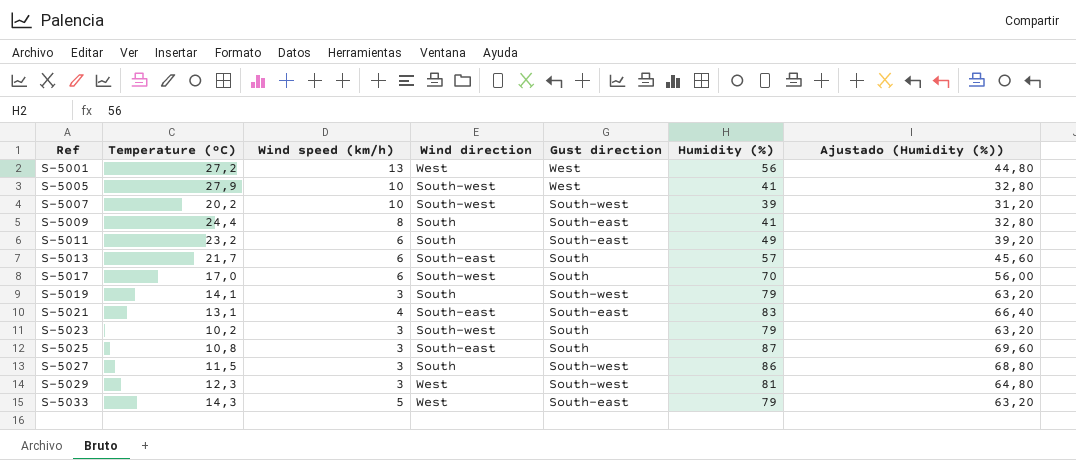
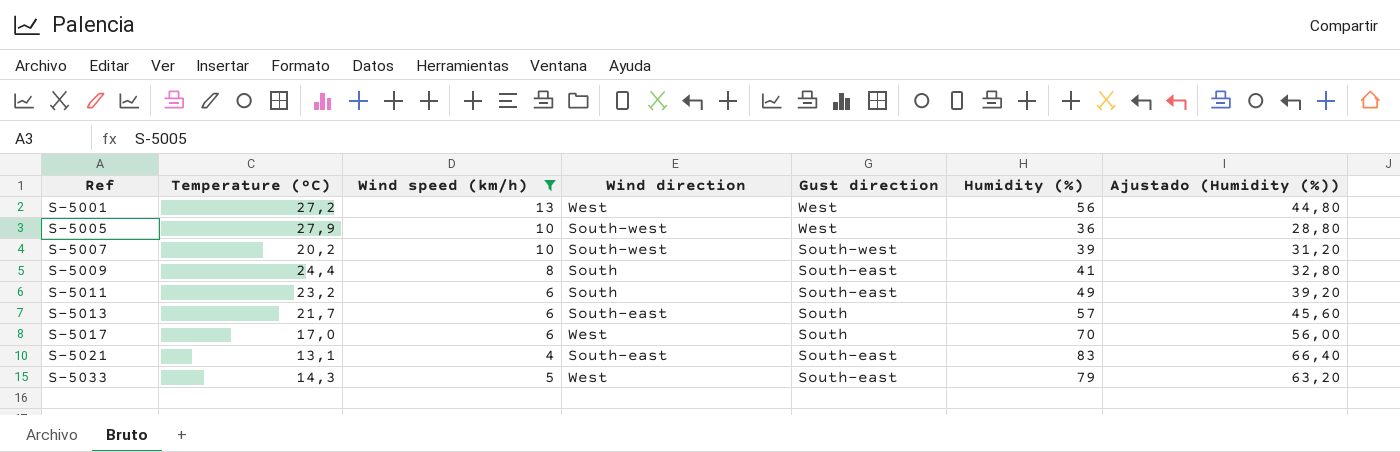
filter: none -> Wind speed (km/h) != 3
S-5005 | Humidity (%): 41 -> 36
S-5005 | Ajustado (Humidity (%)): 32,80 -> 28,80
S-5017 | Wind direction: South-west -> West

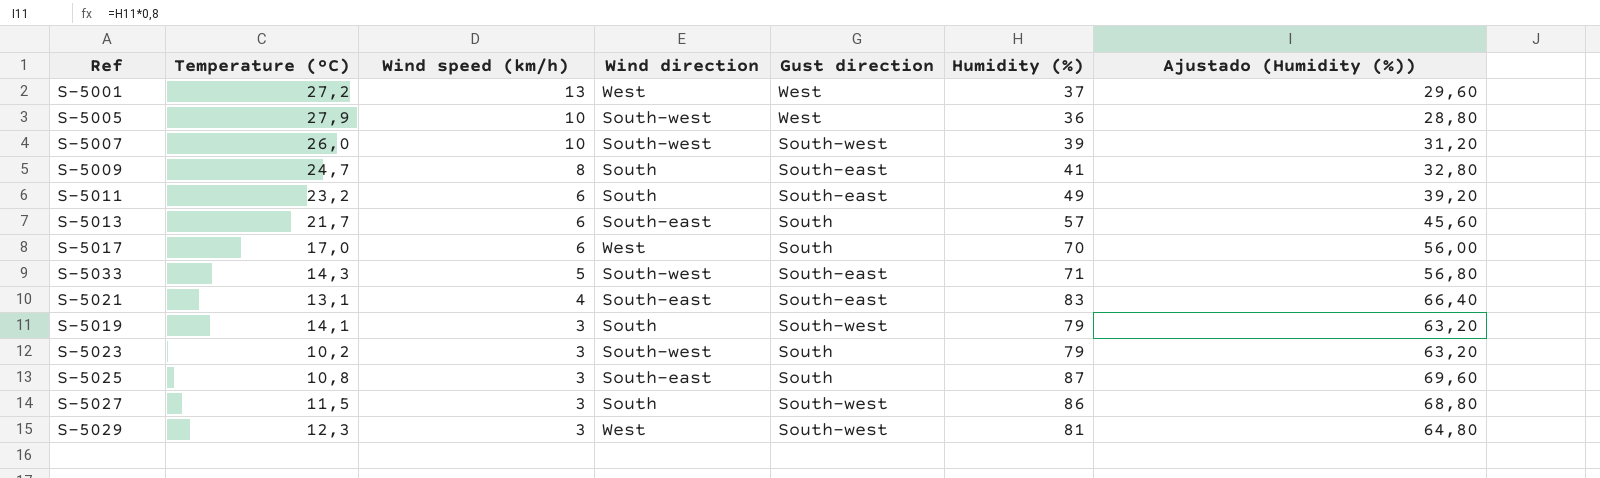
filter: Wind speed (km/h) != 3 -> none
row order: Ref ascending -> Wind speed (km/h) descending
S-5001 | Humidity (%): 56 -> 37
S-5001 | Ajustado (Humidity (%)): 44,80 -> 29,60
S-5007 | Temperature (ºC): 20,2 -> 26,0
S-5009 | Temperature (ºC): 24,4 -> 24,7
S-5033 | Wind direction: West -> South-west
S-5033 | Humidity (%): 79 -> 71
S-5033 | Ajustado (Humidity (%)): 63,20 -> 56,80

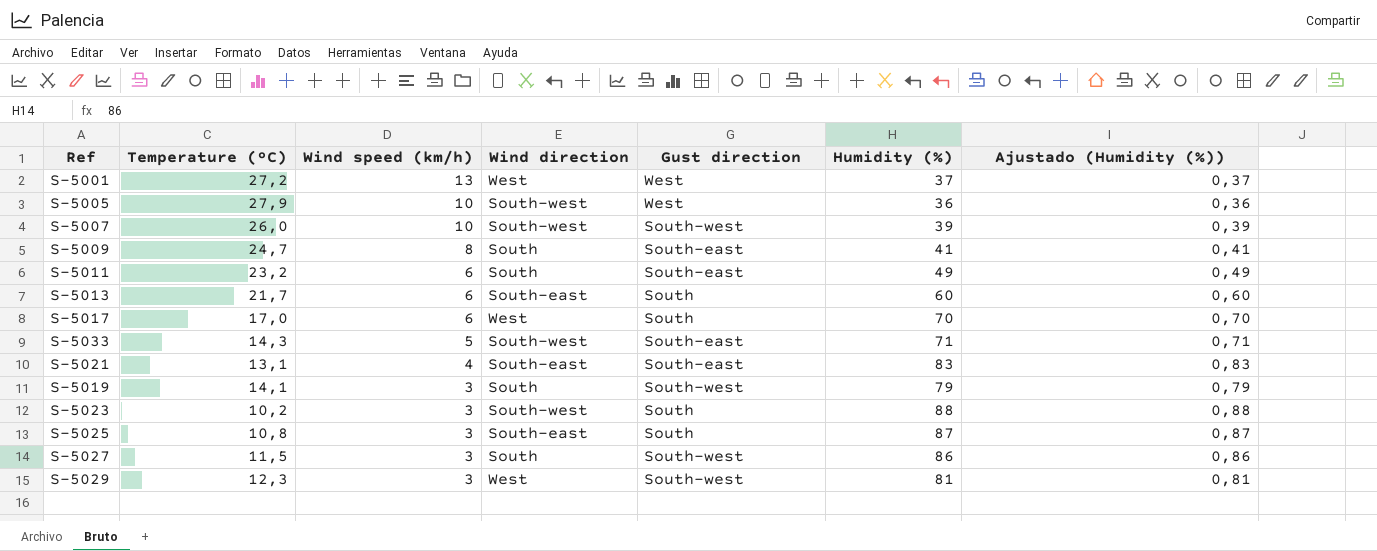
column Ajustado (Humidity (%)) | formula: [Humidity (%)] * 0,8 -> [Humidity (%)] * 0,01
S-5013 | Humidity (%): 57 -> 60
S-5023 | Humidity (%): 79 -> 88

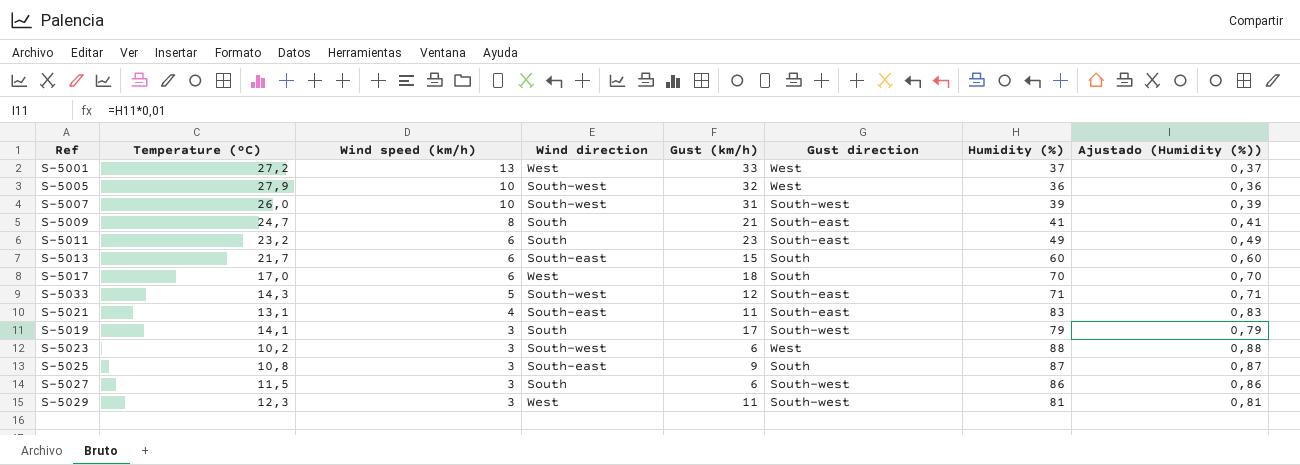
column Gust (km/h) | position: none -> 5
S-5023 | Gust direction: South -> West

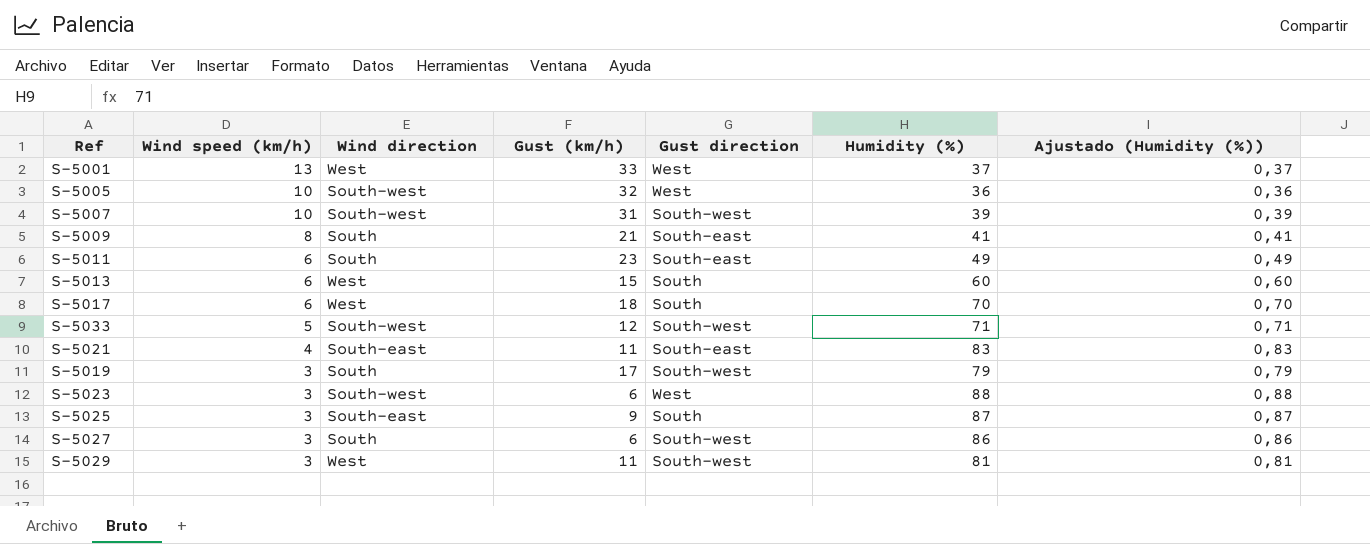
column Temperature (ºC) | position: 2 -> none
S-5013 | Wind direction: South-east -> West
S-5033 | Gust direction: South-east -> South-west

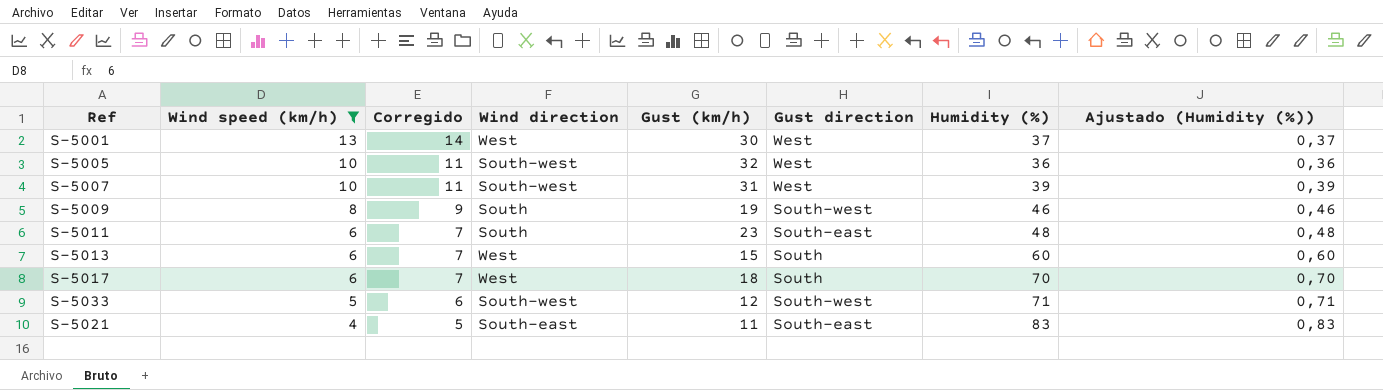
filter: none -> Wind speed (km/h) != 3
column Corregido | formula: none -> [Wind speed (km/h)] + 1
S-5001 | Gust (km/h): 33 -> 30
S-5007 | Gust direction: South-west -> West
S-5009 | Gust (km/h): 21 -> 19
S-5009 | Gust direction: South-east -> South-west
S-5009 | Humidity (%): 41 -> 46
S-5009 | Ajustado (Humidity (%)): 0,41 -> 0,46
S-5011 | Humidity (%): 49 -> 48
S-5011 | Ajustado (Humidity (%)): 0,49 -> 0,48

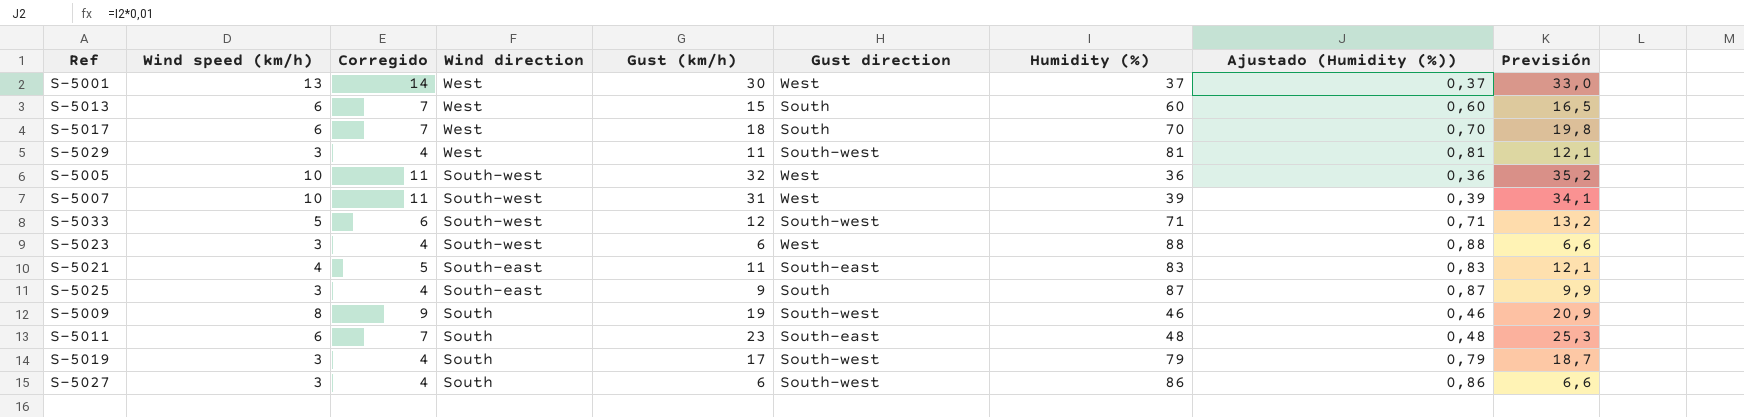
filter: Wind speed (km/h) != 3 -> none
row order: Wind speed (km/h) descending -> Wind direction descending
column Previsión | formula: none -> [Gust (km/h)] * 1,1

